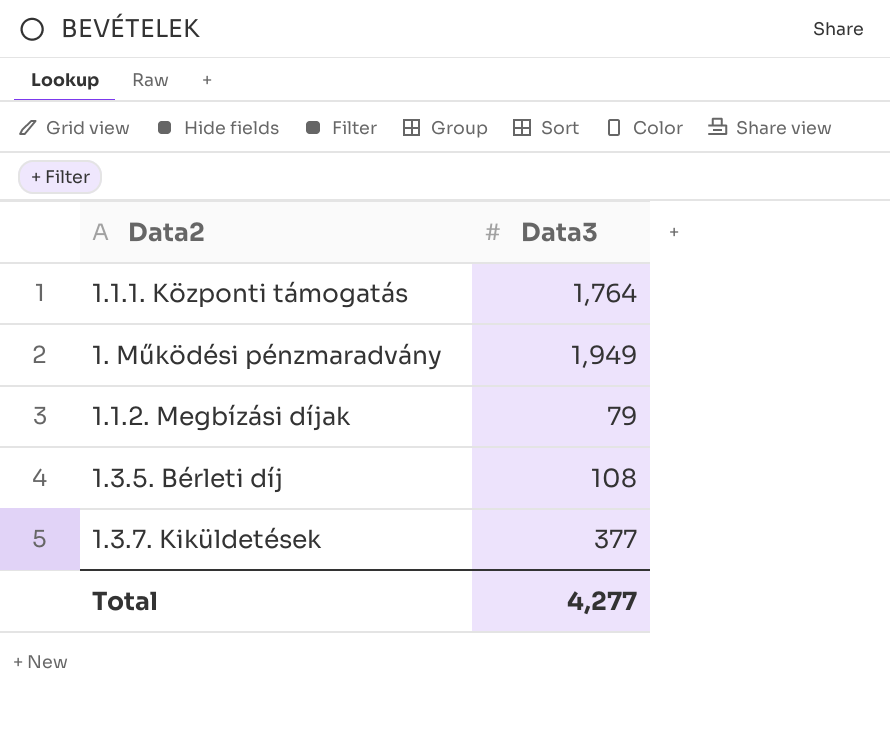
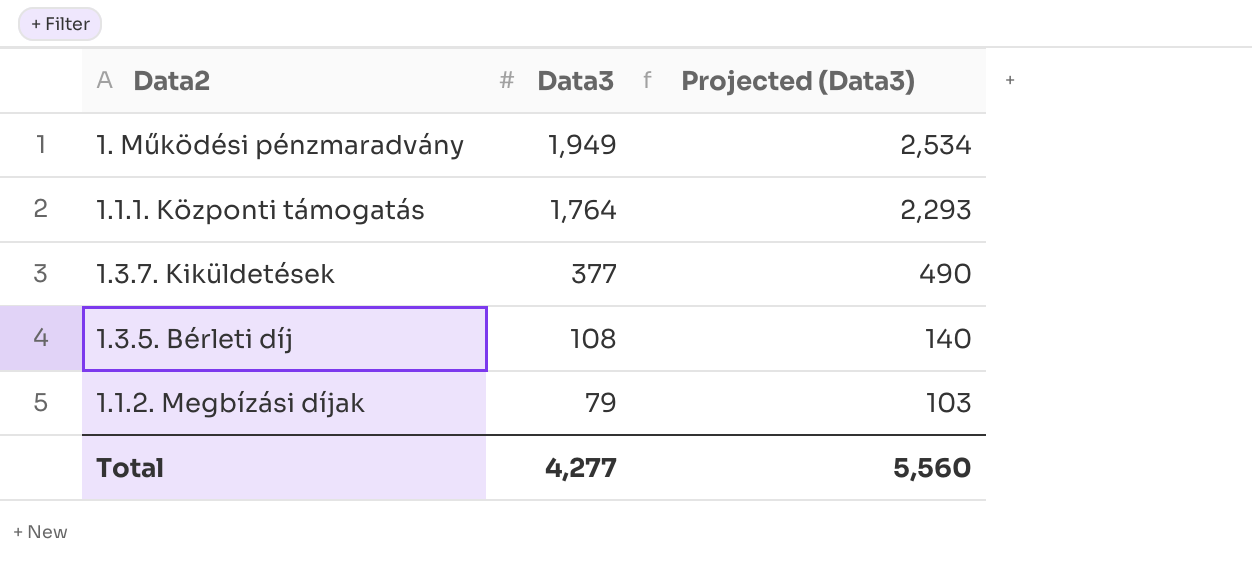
row order: none -> Data3 descending
column Projected (Data3) | formula: none -> [Data3] * 1.3

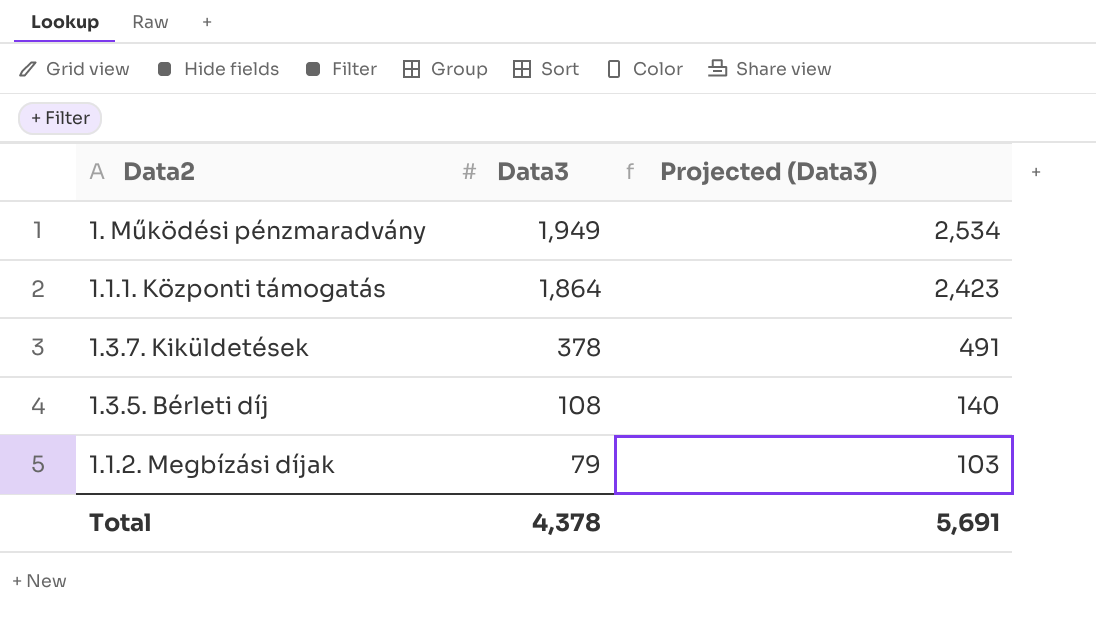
1.1.1. Központi támogatás | Data3: 1,764 -> 1,864
1.1.1. Központi támogatás | Projected (Data3): 2,293 -> 2,423
1.3.7. Kiküldetések | Data3: 377 -> 378
1.3.7. Kiküldetések | Projected (Data3): 490 -> 491
Total | Data3: 4,277 -> 4,378
Total | Projected (Data3): 5,560 -> 5,691

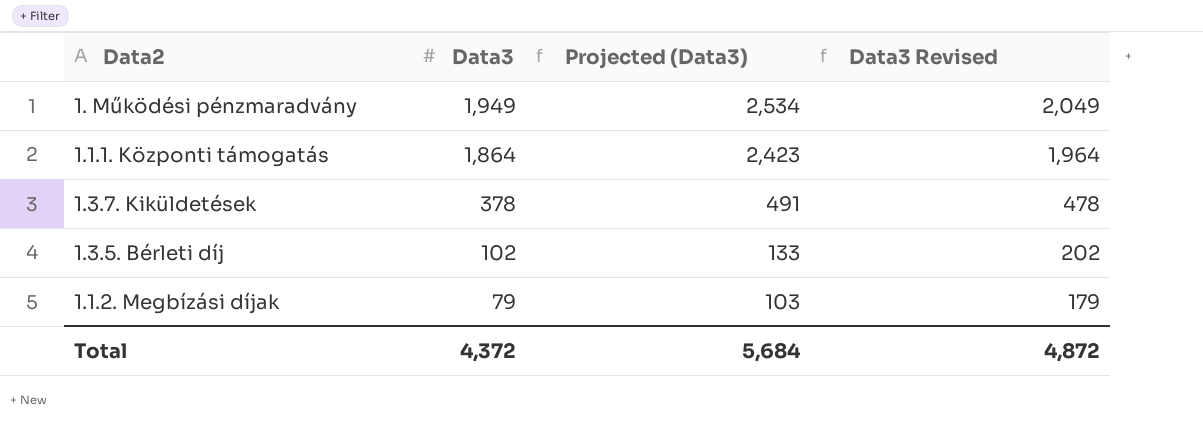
column Data3 Revised | formula: none -> [Data3] + 100
1.3.5. Bérleti díj | Data3: 108 -> 102
1.3.5. Bérleti díj | Projected (Data3): 140 -> 133
Total | Data3: 4,378 -> 4,372
Total | Projected (Data3): 5,691 -> 5,684

